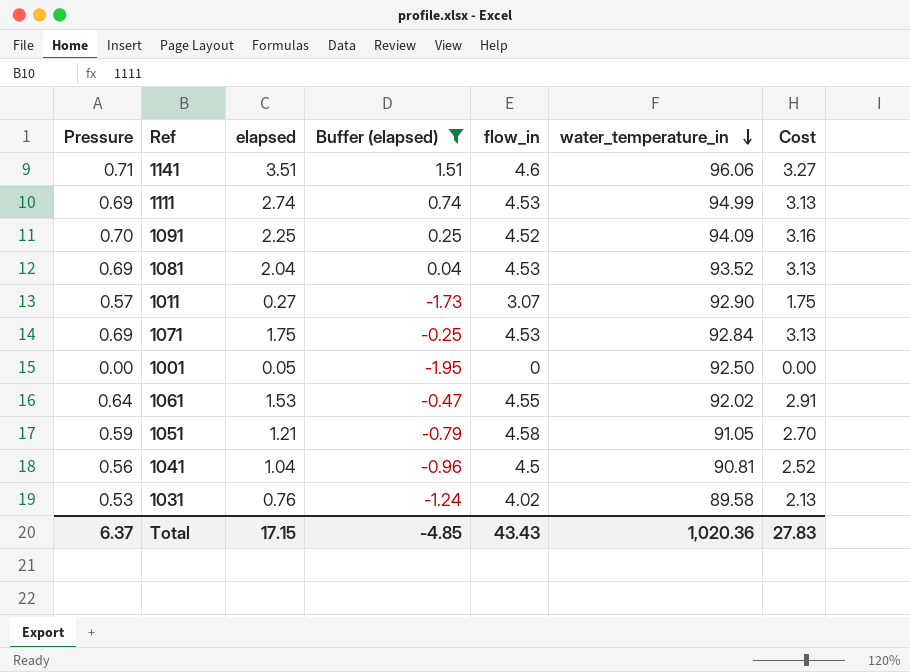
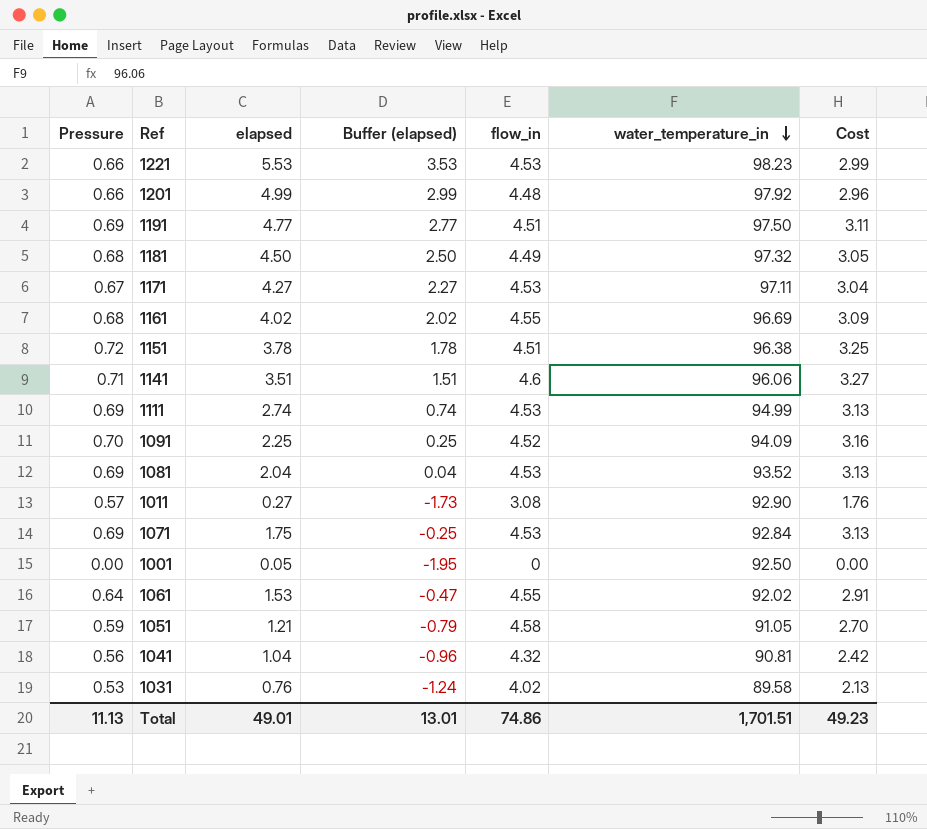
filter: Buffer (elapsed) <= 1.51 -> none
1011 | flow_in: 3.07 -> 3.08
1011 | Cost: 1.75 -> 1.76
1041 | flow_in: 4.5 -> 4.32
1041 | Cost: 2.52 -> 2.42
Total | Pressure: 6.37 -> 11.13
Total | elapsed: 17.15 -> 49.01
Total | Buffer (elapsed): -4.85 -> 13.01
Total | flow_in: 43.43 -> 74.86
Total | water_temperature_in: 1,020.36 -> 1,701.51
Total | Cost: 27.83 -> 49.23

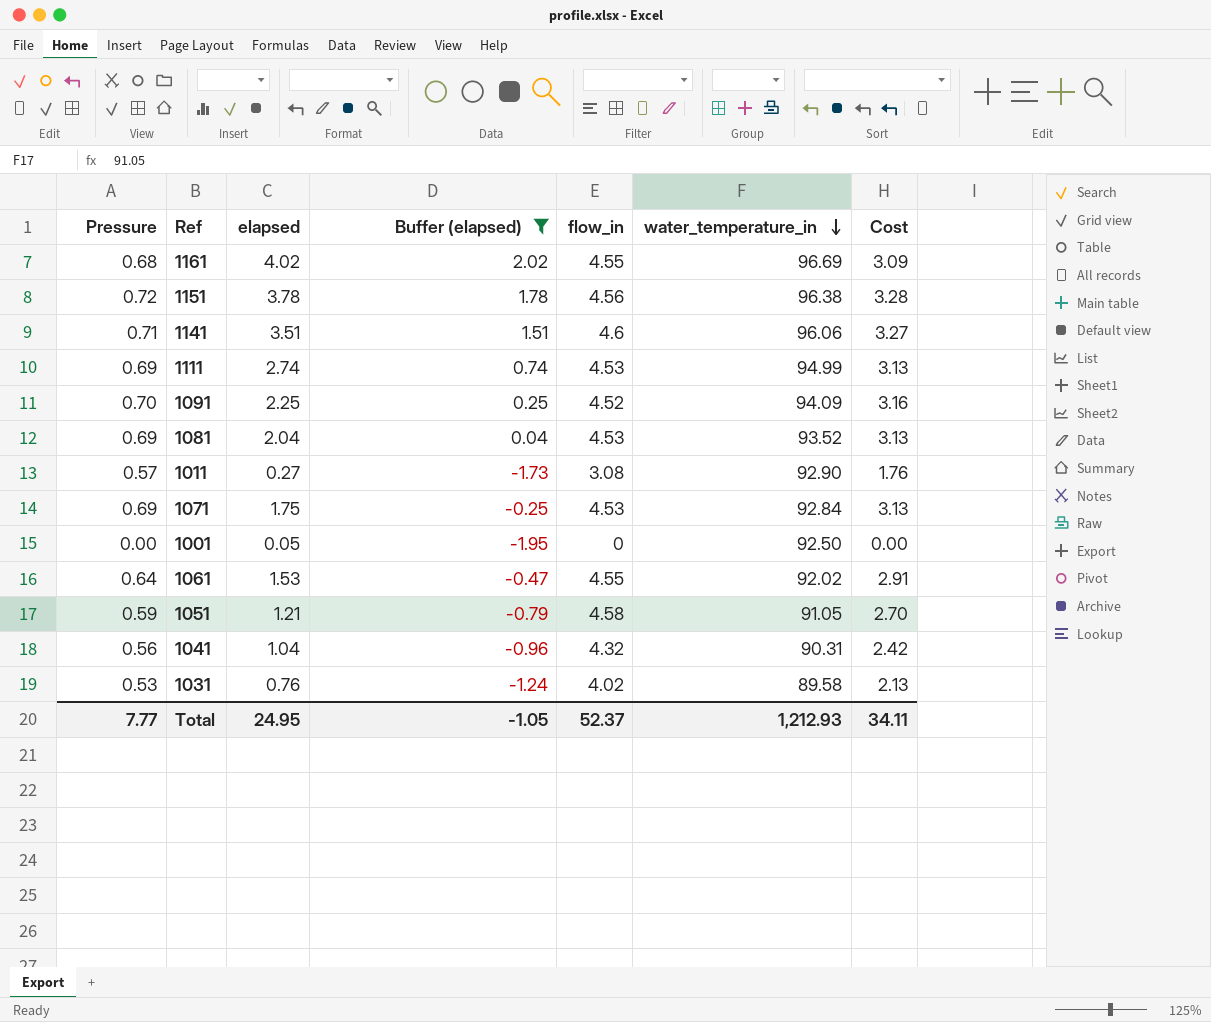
filter: none -> Buffer (elapsed) <= 2.02
1151 | flow_in: 4.51 -> 4.56
1151 | Cost: 3.25 -> 3.28
1041 | water_temperature_in: 90.81 -> 90.31
Total | Pressure: 11.13 -> 7.77
Total | elapsed: 49.01 -> 24.95
Total | Buffer (elapsed): 13.01 -> -1.05
Total | flow_in: 74.86 -> 52.37
Total | water_temperature_in: 1,701.51 -> 1,212.93
Total | Cost: 49.23 -> 34.11

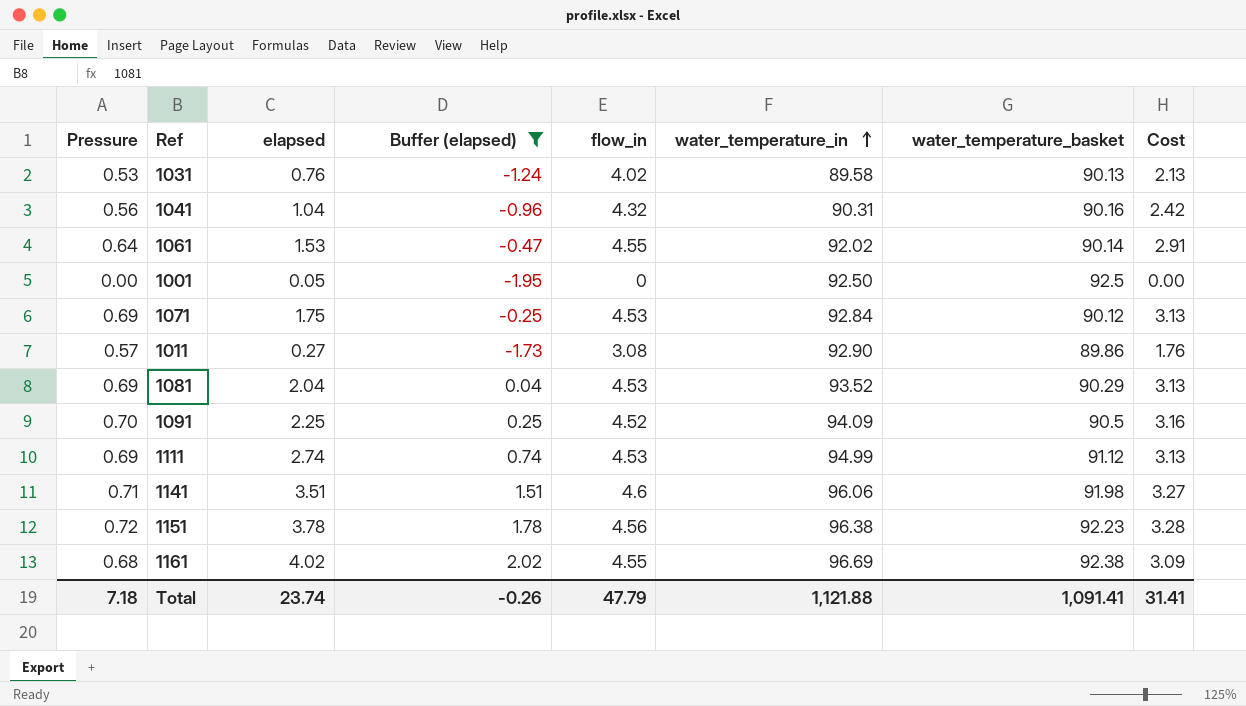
row order: water_temperature_in descending -> water_temperature_in ascending
column water_temperature_basket | position: none -> 7
row 1051: 0.59 | 1.21 | -0.79 | 4.58 | 91.05 | 2.70 -> none
Total | Pressure: 7.77 -> 7.18
Total | elapsed: 24.95 -> 23.74
Total | Buffer (elapsed): -1.05 -> -0.26
Total | flow_in: 52.37 -> 47.79
Total | water_temperature_in: 1,212.93 -> 1,121.88
Total | Cost: 34.11 -> 31.41

